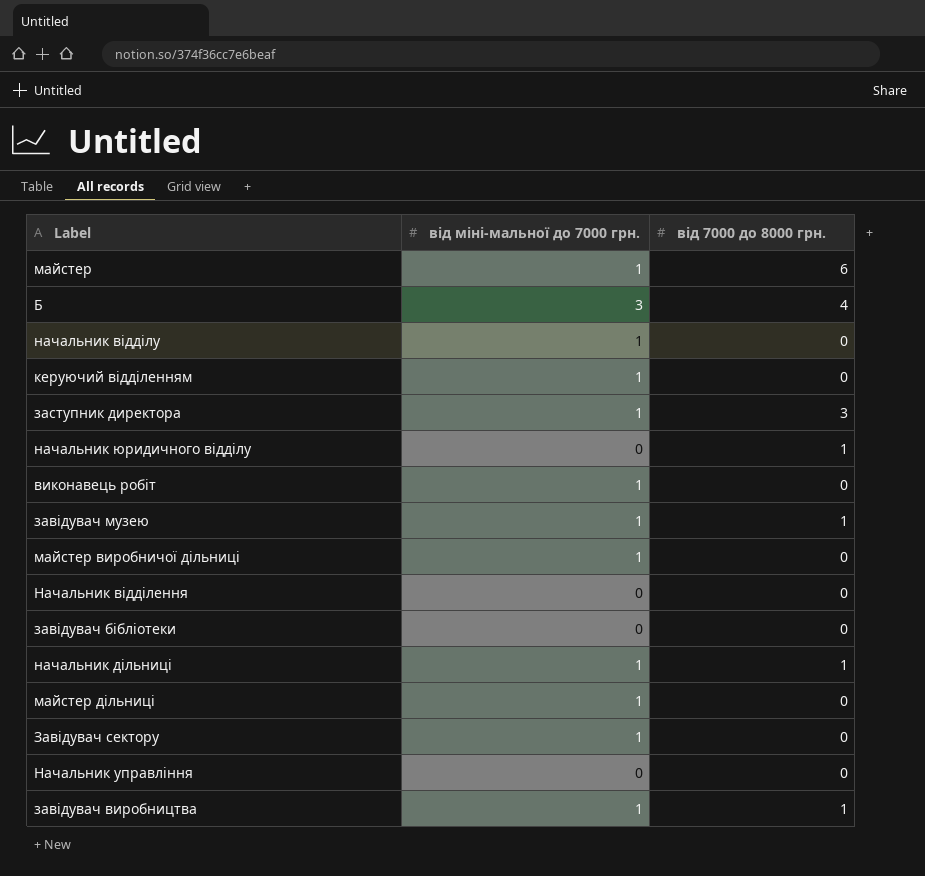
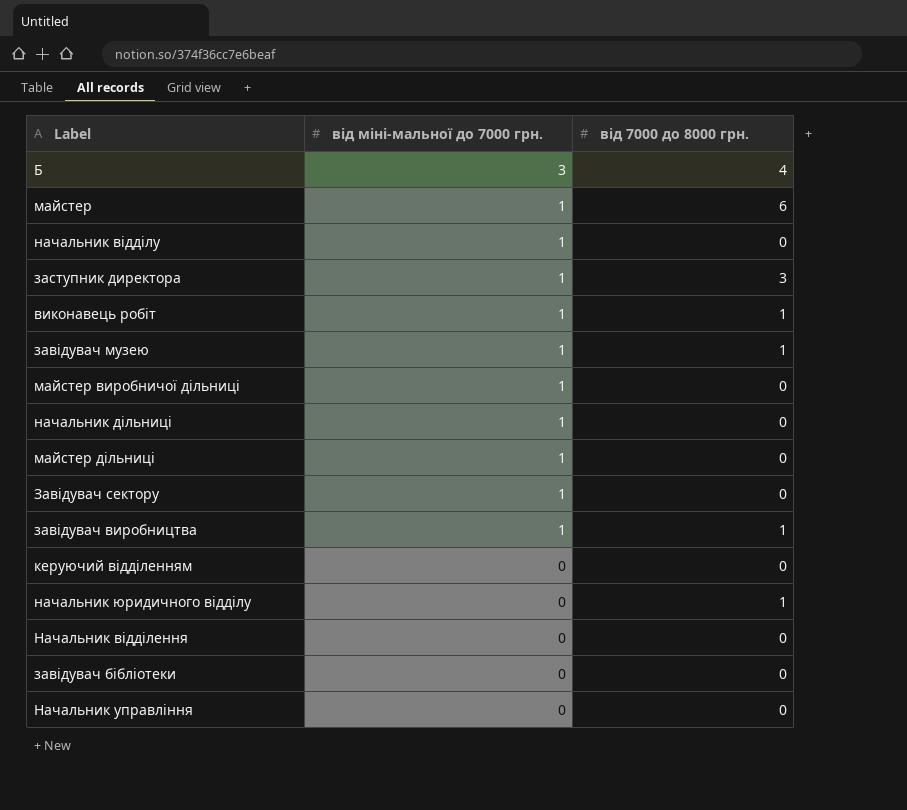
row order: none -> від міні-мальної до 7000 грн. descending
виконавець робіт | від 7000 до 8000 грн.: 0 -> 1
начальник дільниці | від 7000 до 8000 грн.: 1 -> 0
керуючий відділенням | від міні-мальної до 7000 грн.: 1 -> 0

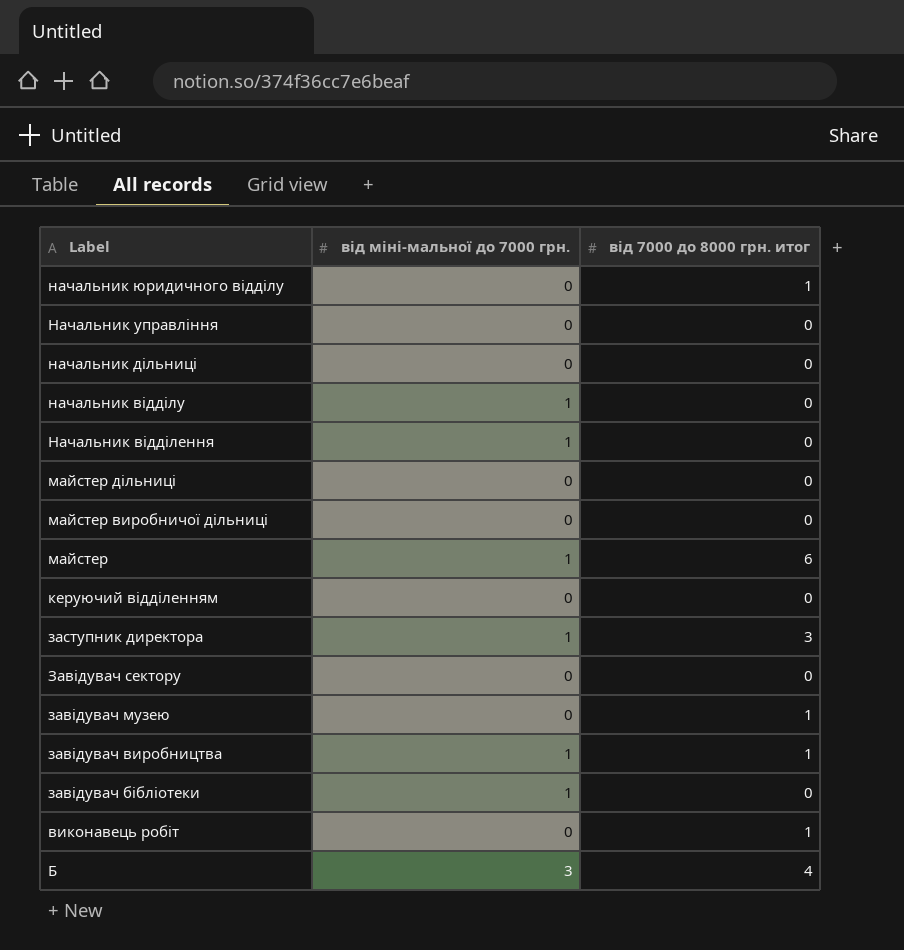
row order: від міні-мальної до 7000 грн. descending -> Label descending
column name: від 7000 до 8000 грн. -> від 7000 до 8000 грн. итог
начальник дільниці | від міні-мальної до 7000 грн.: 1 -> 0
Начальник відділення | від міні-мальної до 7000 грн.: 0 -> 1
майстер дільниці | від міні-мальної до 7000 грн.: 1 -> 0
майстер виробничої дільниці | від міні-мальної до 7000 грн.: 1 -> 0
Завідувач сектору | від міні-мальної до 7000 грн.: 1 -> 0
завідувач музею | від міні-мальної до 7000 грн.: 1 -> 0
завідувач бібліотеки | від міні-мальної до 7000 грн.: 0 -> 1
виконавець робіт | від міні-мальної до 7000 грн.: 1 -> 0

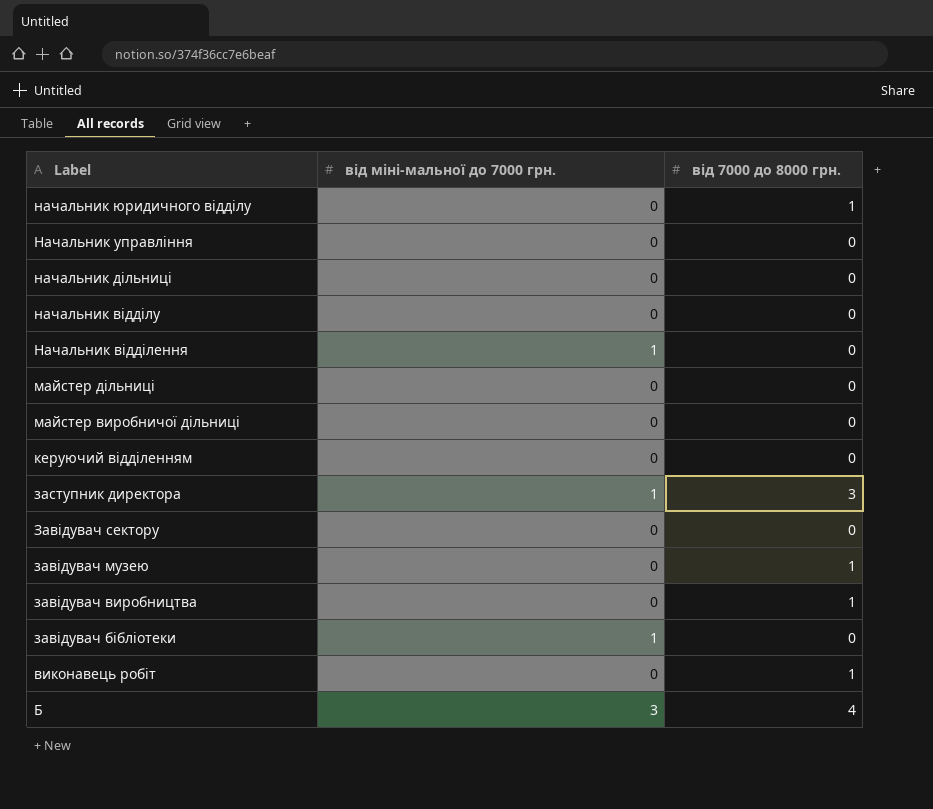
column name: від 7000 до 8000 грн. итог -> від 7000 до 8000 грн.
row майстер: 1 | 6 -> none
начальник відділу | від міні-мальної до 7000 грн.: 1 -> 0
завідувач виробництва | від міні-мальної до 7000 грн.: 1 -> 0

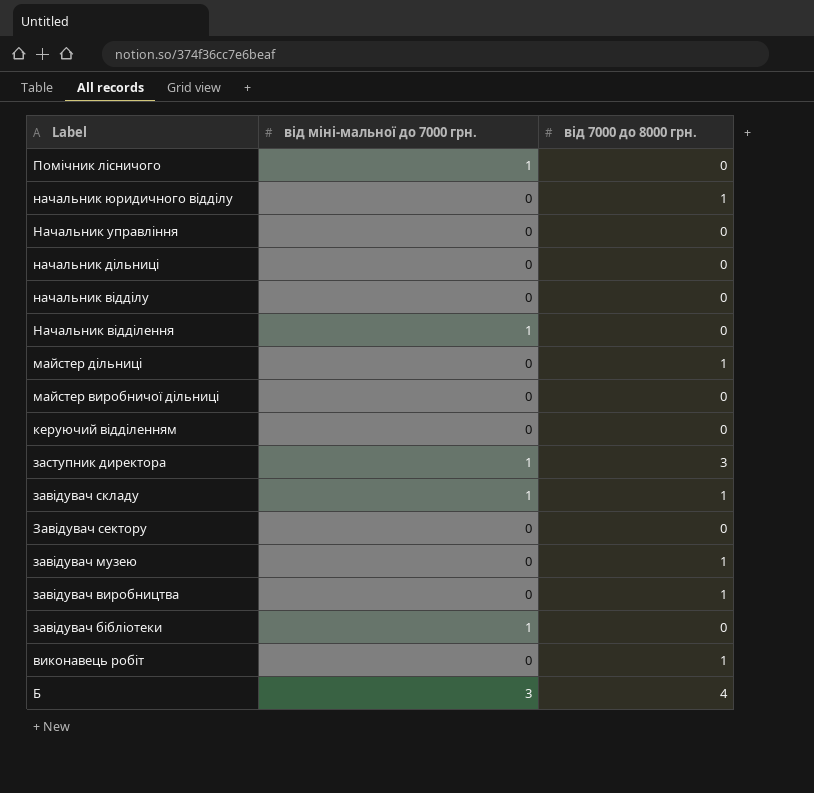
row Помічник лісничого: none -> 1 | 0
майстер дільниці | від 7000 до 8000 грн.: 0 -> 1
row завідувач складу: none -> 1 | 1

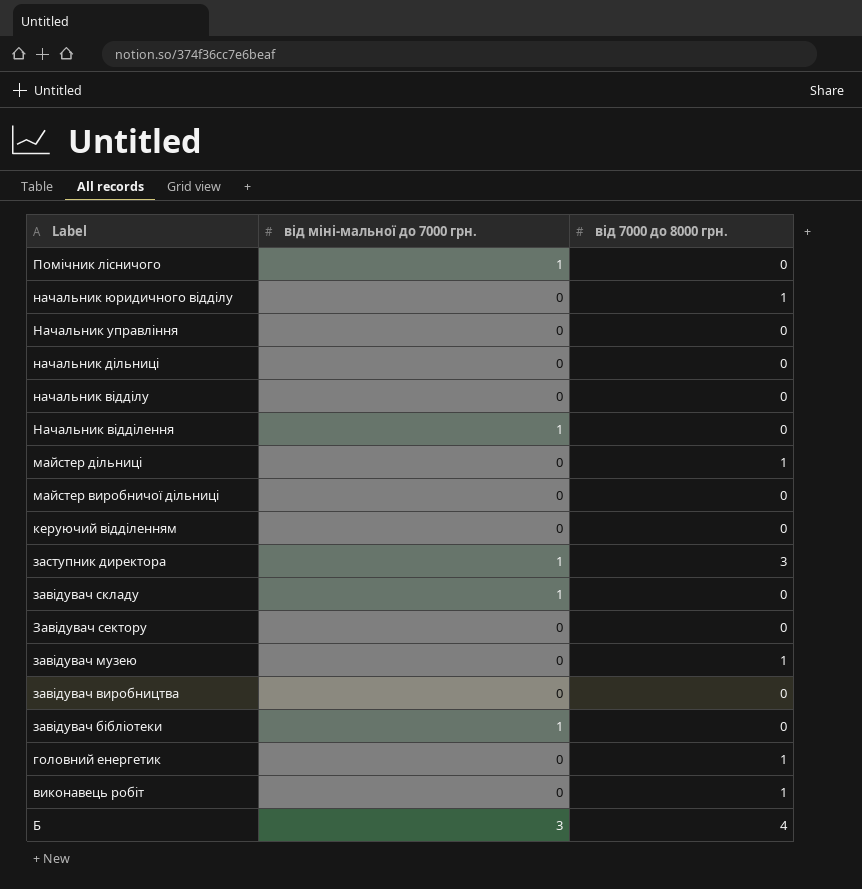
завідувач складу | від 7000 до 8000 грн.: 1 -> 0
завідувач виробництва | від 7000 до 8000 грн.: 1 -> 0
row головний енергетик: none -> 0 | 1

